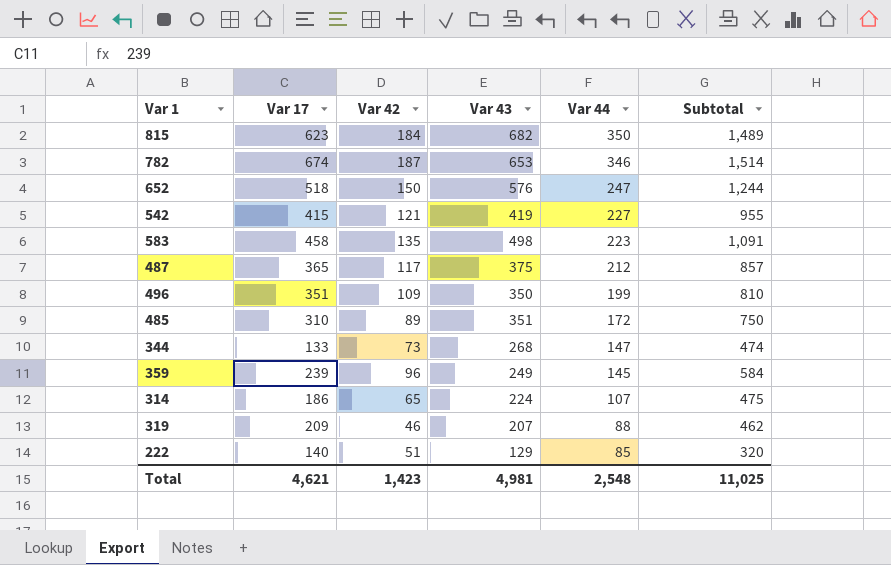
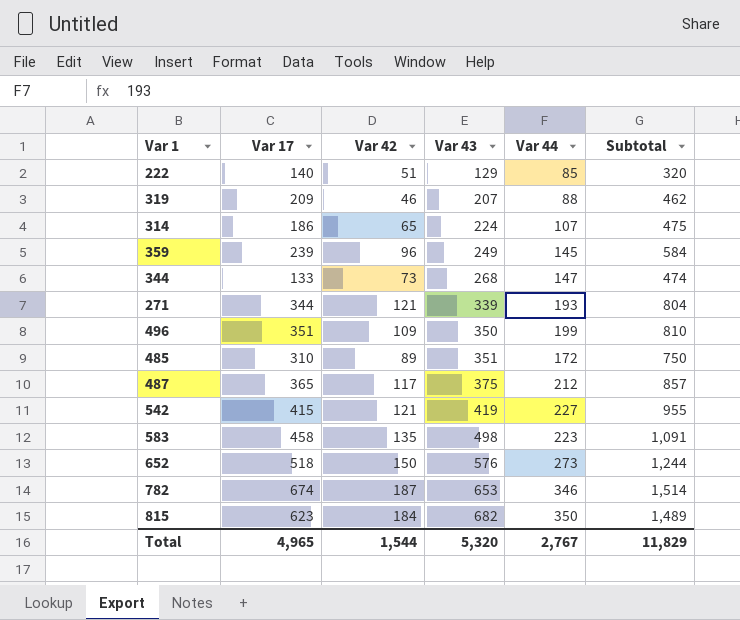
row order: Var 44 descending -> Var 43 ascending
row 271: none -> 344 | 121 | 339 | 193 | 804
652 | Var 44: 247 -> 273
Total | Var 17: 4,621 -> 4,965
Total | Var 42: 1,423 -> 1,544
Total | Var 43: 4,981 -> 5,320
Total | Var 44: 2,548 -> 2,767
Total | Subtotal: 11,025 -> 11,829

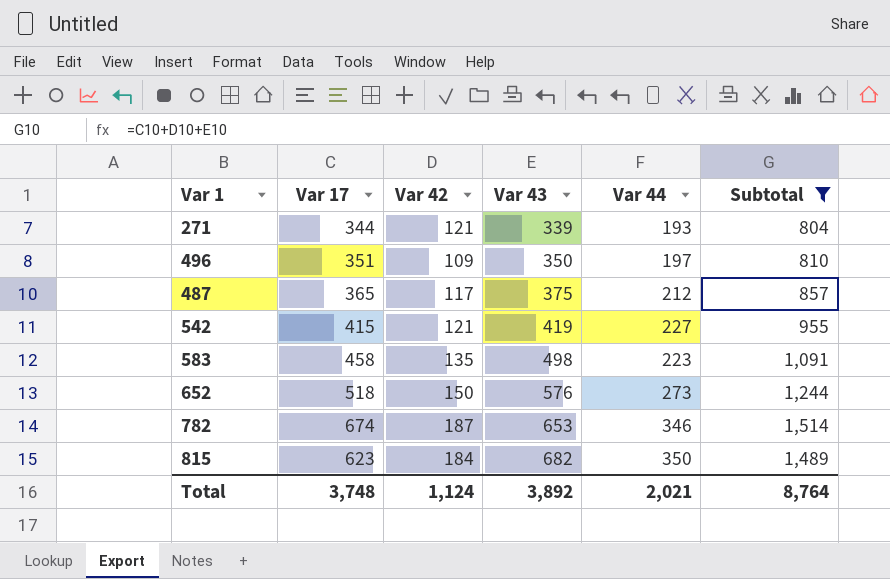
filter: none -> Subtotal >= 804
496 | Var 44: 199 -> 197
Total | Var 17: 4,965 -> 3,748
Total | Var 42: 1,544 -> 1,124
Total | Var 43: 5,320 -> 3,892
Total | Var 44: 2,767 -> 2,021
Total | Subtotal: 11,829 -> 8,764

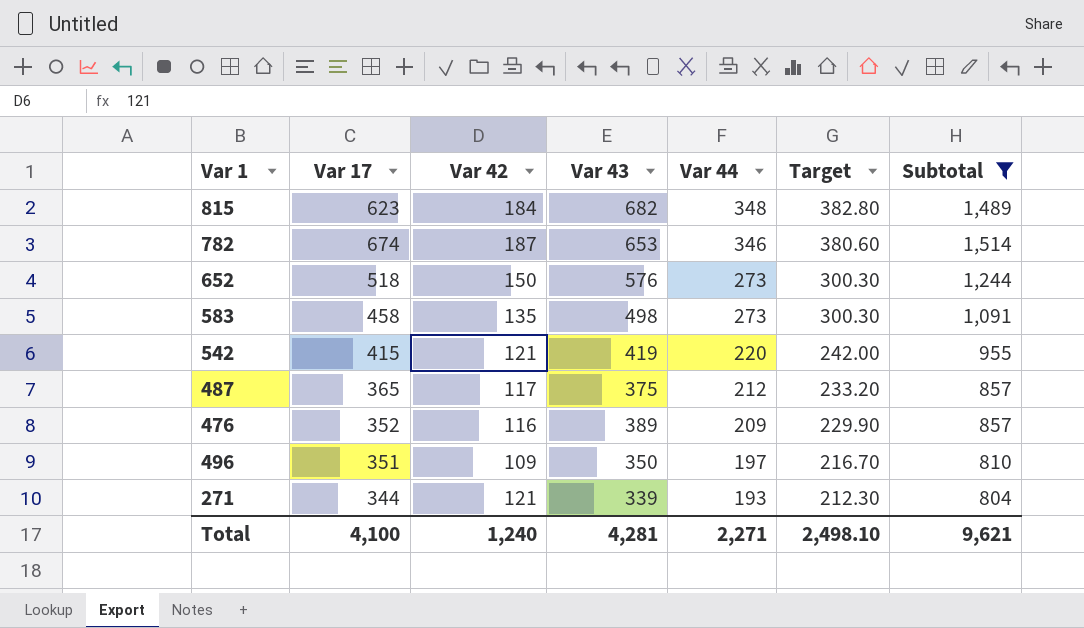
row order: Var 43 ascending -> Var 44 descending
column Target | formula: none -> [Var 44] * 1.1
815 | Var 44: 350 -> 348
583 | Var 44: 223 -> 273
542 | Var 44: 227 -> 220
row 476: none -> 352 | 116 | 389 | 209 | 229.90 | 857
Total | Var 17: 3,748 -> 4,100
Total | Var 42: 1,124 -> 1,240
Total | Var 43: 3,892 -> 4,281
Total | Var 44: 2,021 -> 2,271
Total | Subtotal: 8,764 -> 9,621

